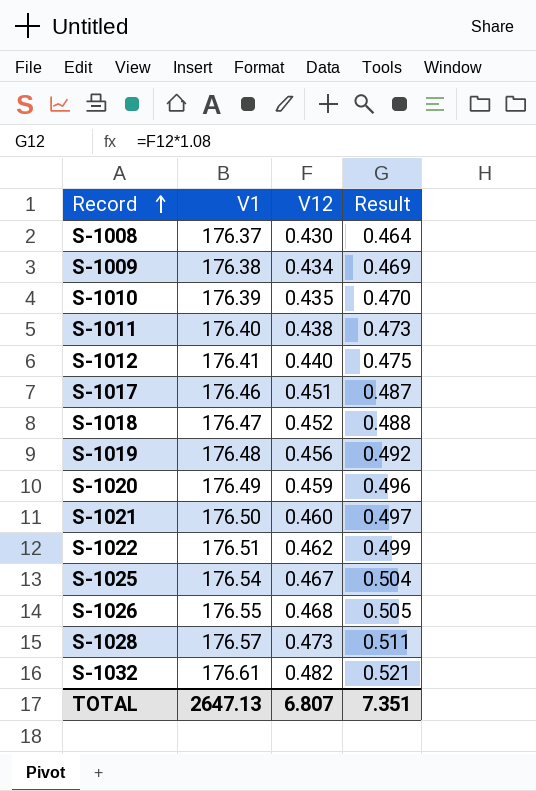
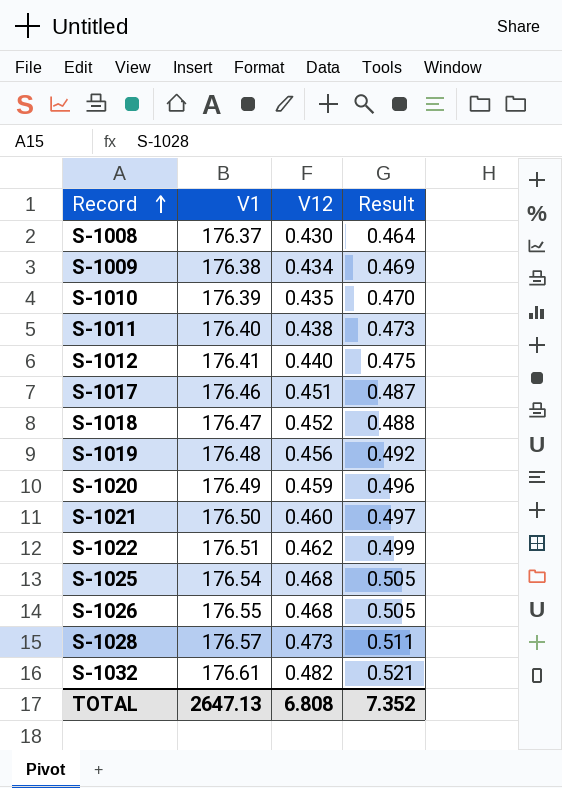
S-1025 | V12: 0.467 -> 0.468
S-1025 | Result: 0.504 -> 0.505
TOTAL | V12: 6.807 -> 6.808
TOTAL | Result: 7.351 -> 7.352

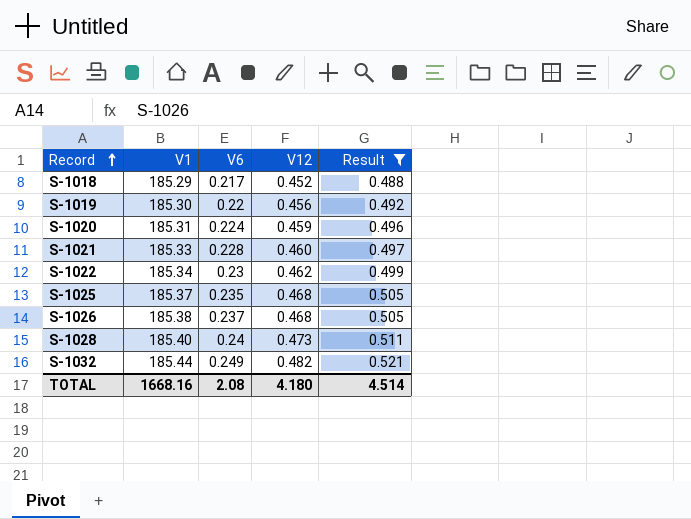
filter: none -> Result >= 0.488
column V6 | position: none -> 3
S-1018 | V1: 176.47 -> 185.29
S-1019 | V1: 176.48 -> 185.30
S-1020 | V1: 176.49 -> 185.31
S-1021 | V1: 176.50 -> 185.33
S-1022 | V1: 176.51 -> 185.34
S-1025 | V1: 176.54 -> 185.37
S-1026 | V1: 176.55 -> 185.38
S-1028 | V1: 176.57 -> 185.40
S-1032 | V1: 176.61 -> 185.44
TOTAL | V1: 2647.13 -> 1668.16
TOTAL | V12: 6.808 -> 4.180
TOTAL | Result: 7.352 -> 4.514

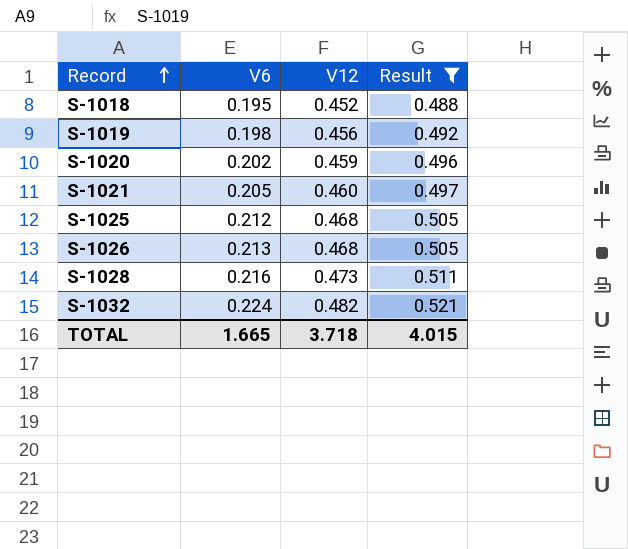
column V1 | position: 2 -> none
row S-1022: 185.34 | 0.23 | 0.462 | 0.499 -> none
S-1018 | V6: 0.217 -> 0.195
S-1019 | V6: 0.22 -> 0.198
S-1020 | V6: 0.224 -> 0.202
S-1021 | V6: 0.228 -> 0.205
S-1025 | V6: 0.235 -> 0.212
S-1026 | V6: 0.237 -> 0.213
S-1028 | V6: 0.24 -> 0.216
S-1032 | V6: 0.249 -> 0.224
TOTAL | V6: 2.08 -> 1.665
TOTAL | V12: 4.180 -> 3.718
TOTAL | Result: 4.514 -> 4.015

